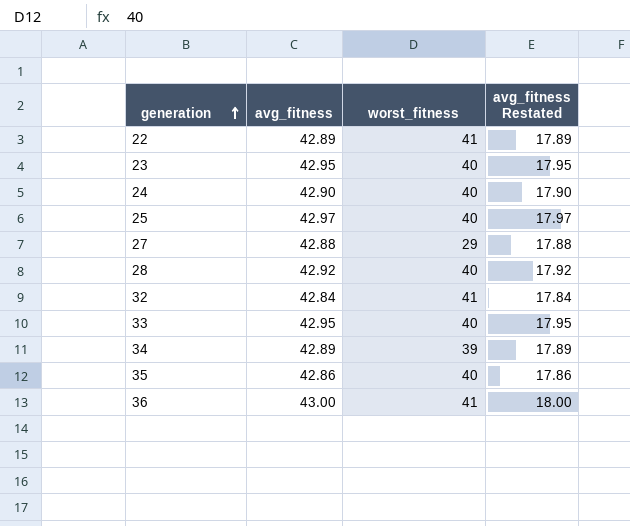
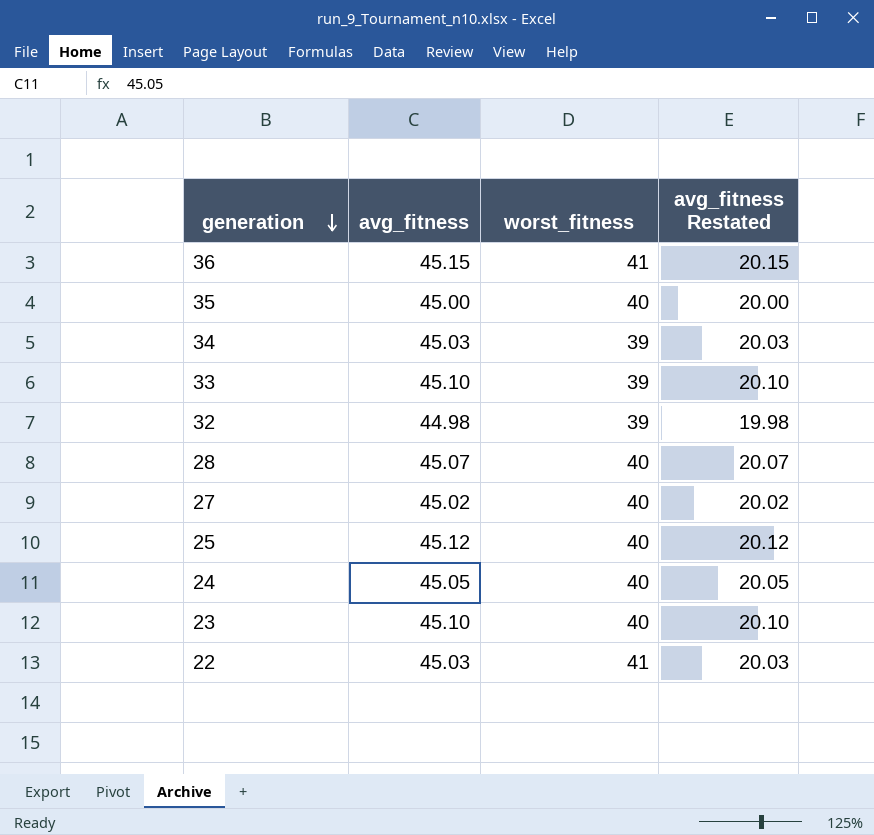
row order: generation ascending -> generation descending
36 | avg_fitness: 43.00 -> 45.15
36 | avg_fitness Restated: 18.00 -> 20.15
35 | avg_fitness: 42.86 -> 45.00
35 | avg_fitness Restated: 17.86 -> 20.00
34 | avg_fitness: 42.89 -> 45.03
34 | avg_fitness Restated: 17.89 -> 20.03
33 | avg_fitness: 42.95 -> 45.10
33 | worst_fitness: 40 -> 39
33 | avg_fitness Restated: 17.95 -> 20.10
32 | avg_fitness: 42.84 -> 44.98
32 | worst_fitness: 41 -> 39
32 | avg_fitness Restated: 17.84 -> 19.98
28 | avg_fitness: 42.92 -> 45.07
28 | avg_fitness Restated: 17.92 -> 20.07
27 | avg_fitness: 42.88 -> 45.02
27 | worst_fitness: 29 -> 40
27 | avg_fitness Restated: 17.88 -> 20.02
25 | avg_fitness: 42.97 -> 45.12
25 | avg_fitness Restated: 17.97 -> 20.12
24 | avg_fitness: 42.90 -> 45.05
24 | avg_fitness Restated: 17.90 -> 20.05
23 | avg_fitness: 42.95 -> 45.10
23 | avg_fitness Restated: 17.95 -> 20.10
22 | avg_fitness: 42.89 -> 45.03
22 | avg_fitness Restated: 17.89 -> 20.03

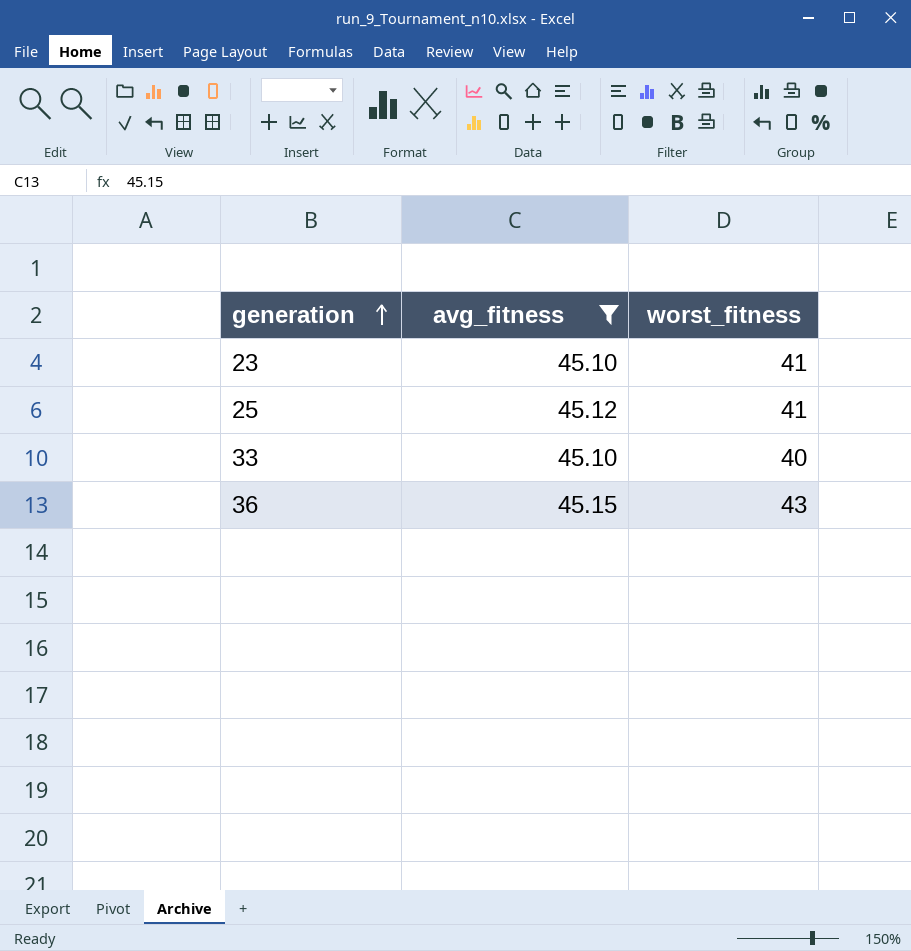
filter: none -> avg_fitness >= 45.10
row order: generation descending -> generation ascending
column avg_fitness Restated | formula: [avg_fitness] - 25 -> none
23 | worst_fitness: 40 -> 41
25 | worst_fitness: 40 -> 41
33 | worst_fitness: 39 -> 40
36 | worst_fitness: 41 -> 43

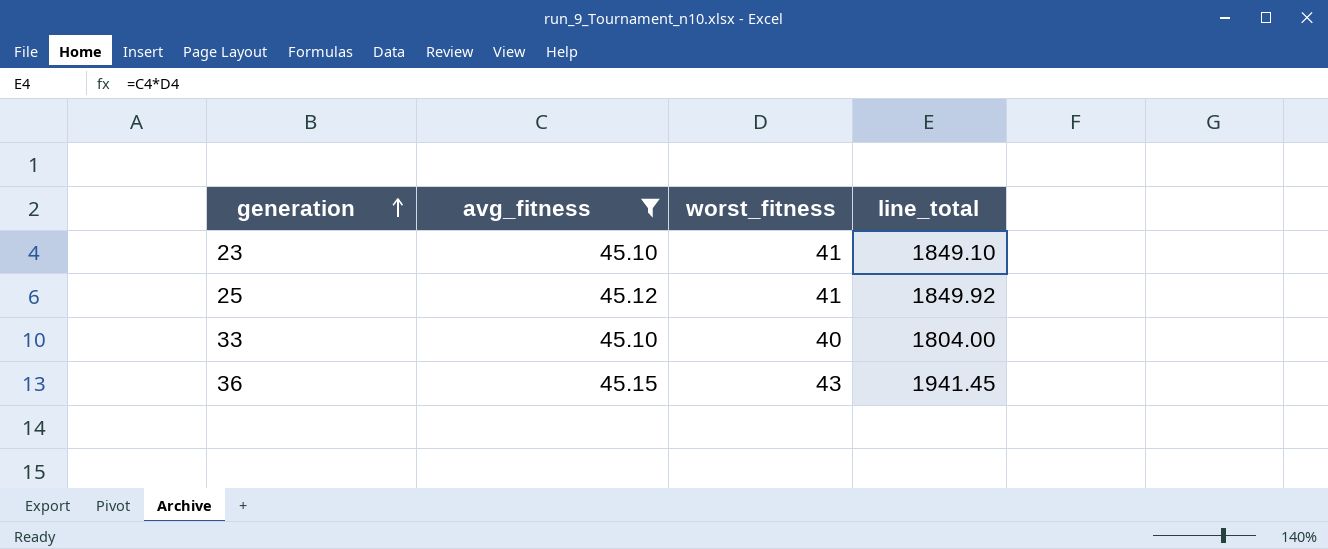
column line_total | formula: none -> [avg_fitness] * [worst_fitness]

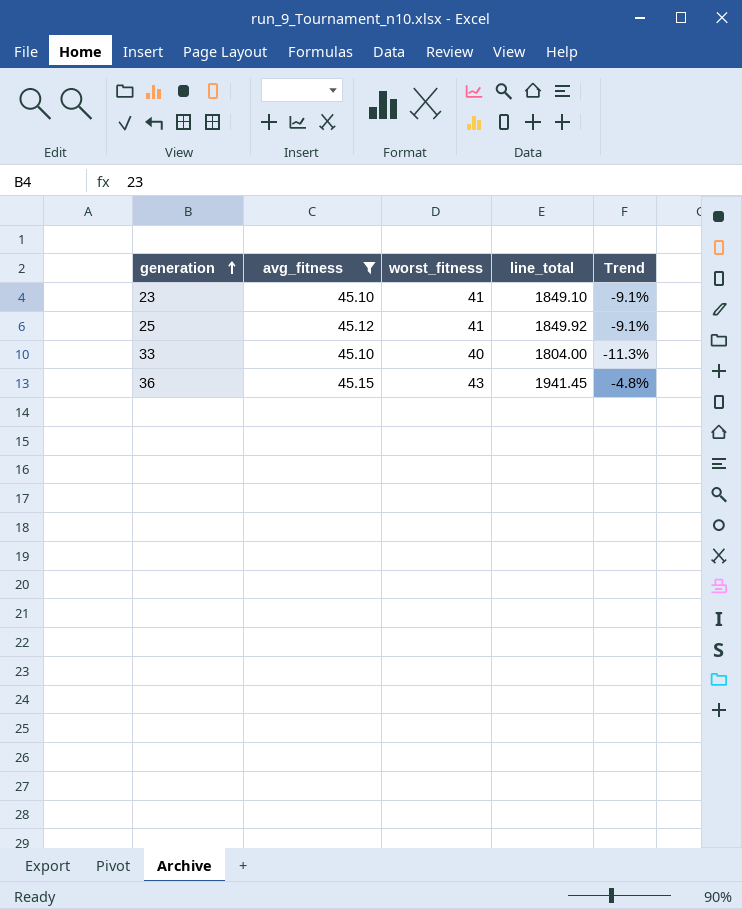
column Trend | formula: none -> ([worst_fitness] - [avg_fitness]) / [avg_fitness]

